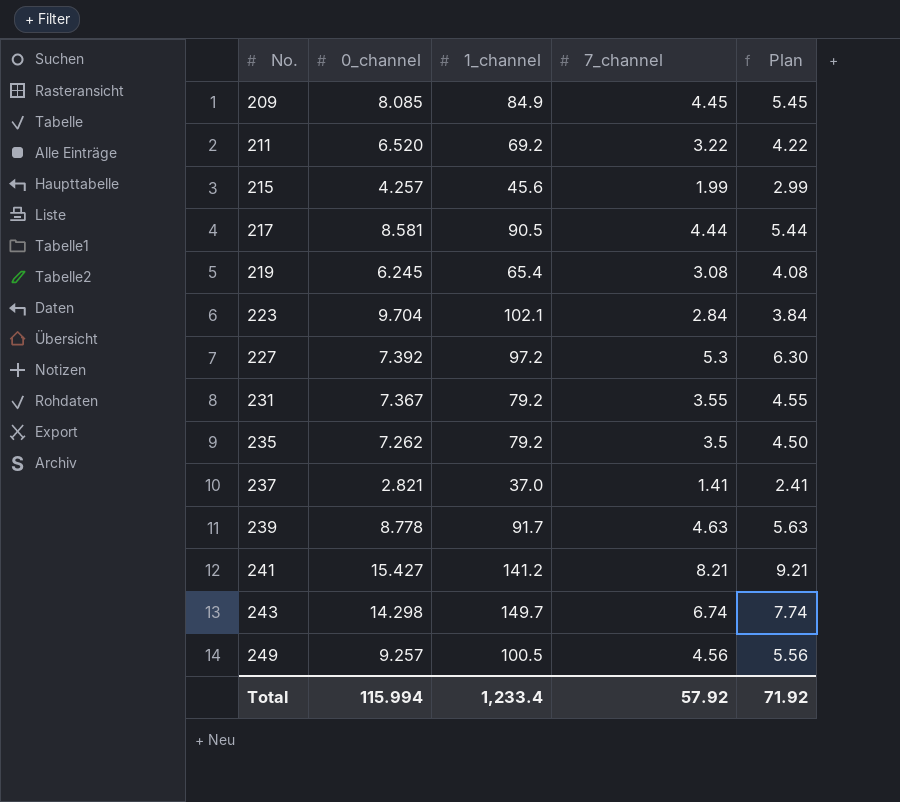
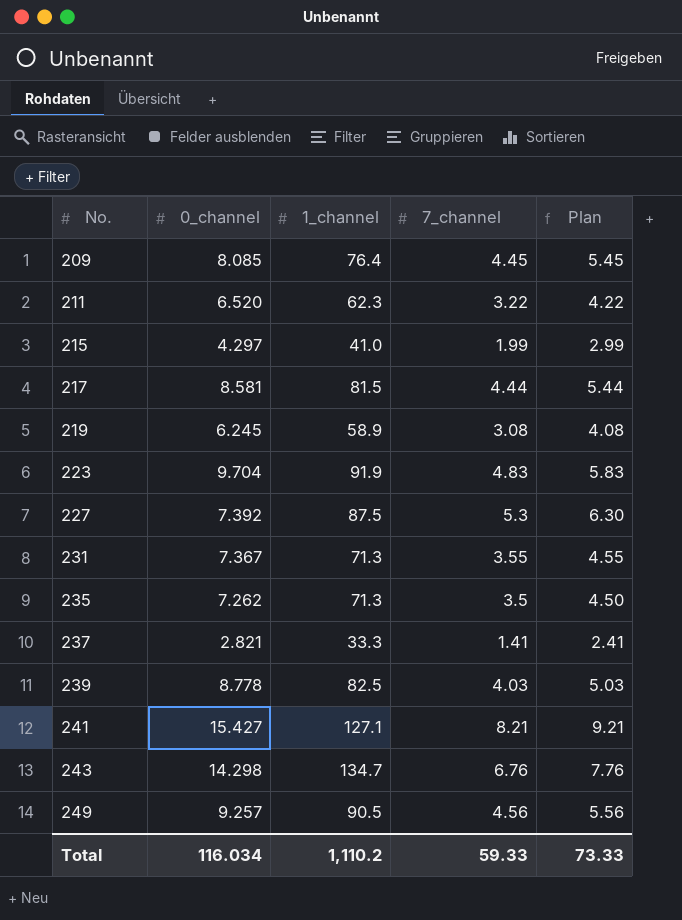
209 | 1_channel: 84.9 -> 76.4
211 | 1_channel: 69.2 -> 62.3
215 | 0_channel: 4.257 -> 4.297
215 | 1_channel: 45.6 -> 41.0
217 | 1_channel: 90.5 -> 81.5
219 | 1_channel: 65.4 -> 58.9
223 | 1_channel: 102.1 -> 91.9
223 | 7_channel: 2.84 -> 4.83
223 | Plan: 3.84 -> 5.83
227 | 1_channel: 97.2 -> 87.5
231 | 1_channel: 79.2 -> 71.3
235 | 1_channel: 79.2 -> 71.3
237 | 1_channel: 37.0 -> 33.3
239 | 1_channel: 91.7 -> 82.5
239 | 7_channel: 4.63 -> 4.03
239 | Plan: 5.63 -> 5.03
241 | 1_channel: 141.2 -> 127.1
243 | 1_channel: 149.7 -> 134.7
243 | 7_channel: 6.74 -> 6.76
243 | Plan: 7.74 -> 7.76
249 | 1_channel: 100.5 -> 90.5
Total | 0_channel: 115.994 -> 116.034
Total | 1_channel: 1,233.4 -> 1,110.2
Total | 7_channel: 57.92 -> 59.33
Total | Plan: 71.92 -> 73.33

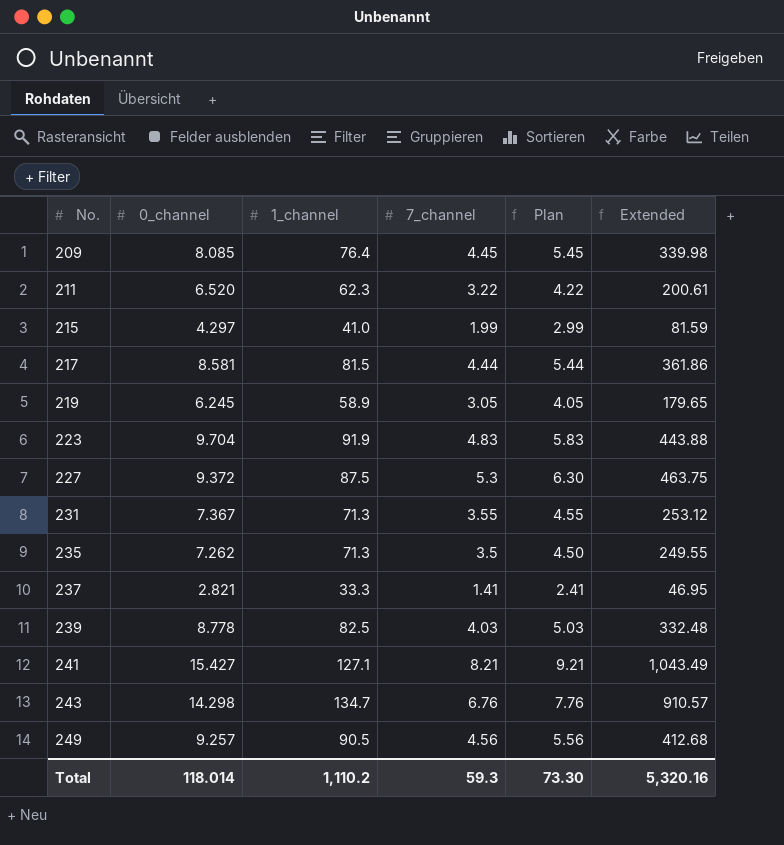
column Extended | formula: none -> [1_channel] * [7_channel]
219 | 7_channel: 3.08 -> 3.05
219 | Plan: 4.08 -> 4.05
227 | 0_channel: 7.392 -> 9.372
Total | 0_channel: 116.034 -> 118.014
Total | 7_channel: 59.33 -> 59.3
Total | Plan: 73.33 -> 73.30

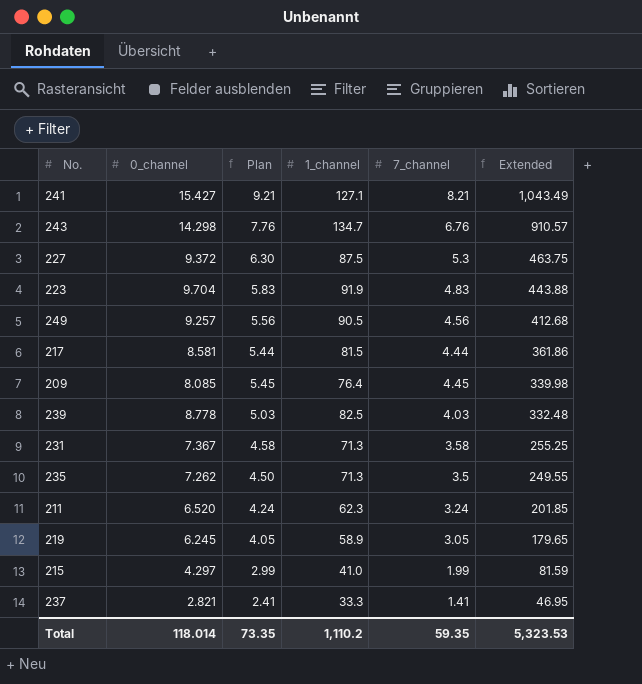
row order: No. ascending -> Extended descending
column Plan | position: 5 -> 3
231 | Plan: 4.55 -> 4.58
231 | 7_channel: 3.55 -> 3.58
231 | Extended: 253.12 -> 255.25
211 | Plan: 4.22 -> 4.24
211 | 7_channel: 3.22 -> 3.24
211 | Extended: 200.61 -> 201.85
Total | Plan: 73.30 -> 73.35
Total | 7_channel: 59.3 -> 59.35
Total | Extended: 5,320.16 -> 5,323.53

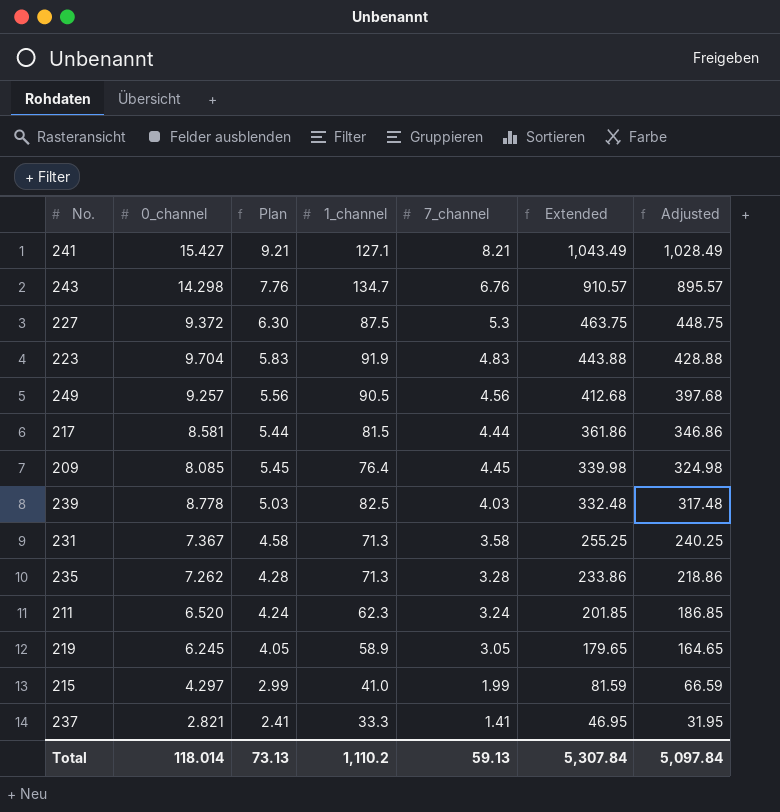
column Adjusted | formula: none -> [Extended] - 15
235 | Plan: 4.50 -> 4.28
235 | 7_channel: 3.5 -> 3.28
235 | Extended: 249.55 -> 233.86
Total | Plan: 73.35 -> 73.13
Total | 7_channel: 59.35 -> 59.13
Total | Extended: 5,323.53 -> 5,307.84

